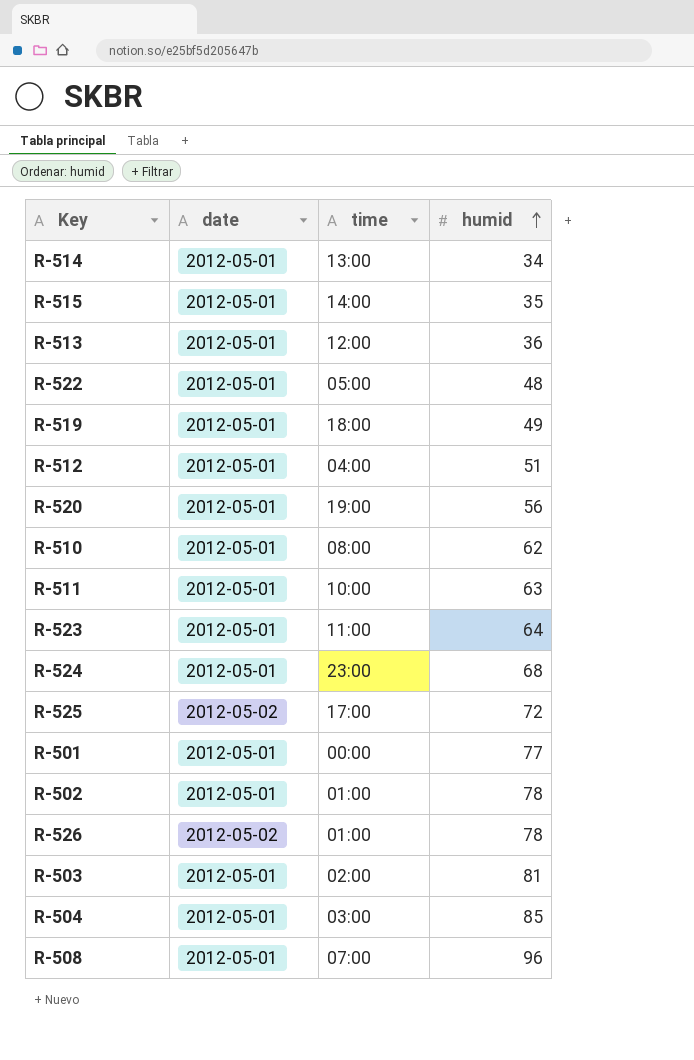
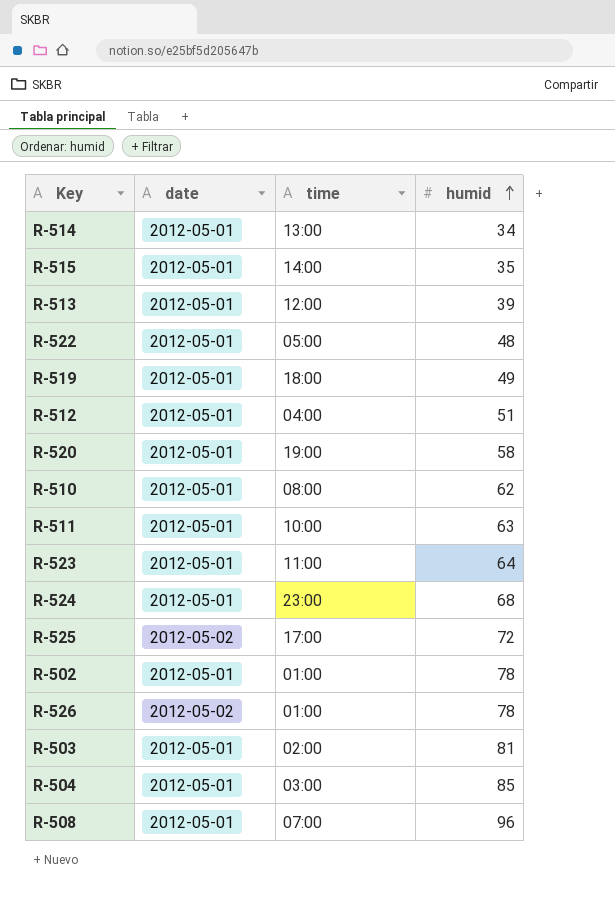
row R-501: 2012-05-01 | 00:00 | 77 -> none
R-513 | humid: 36 -> 39
R-520 | humid: 56 -> 58

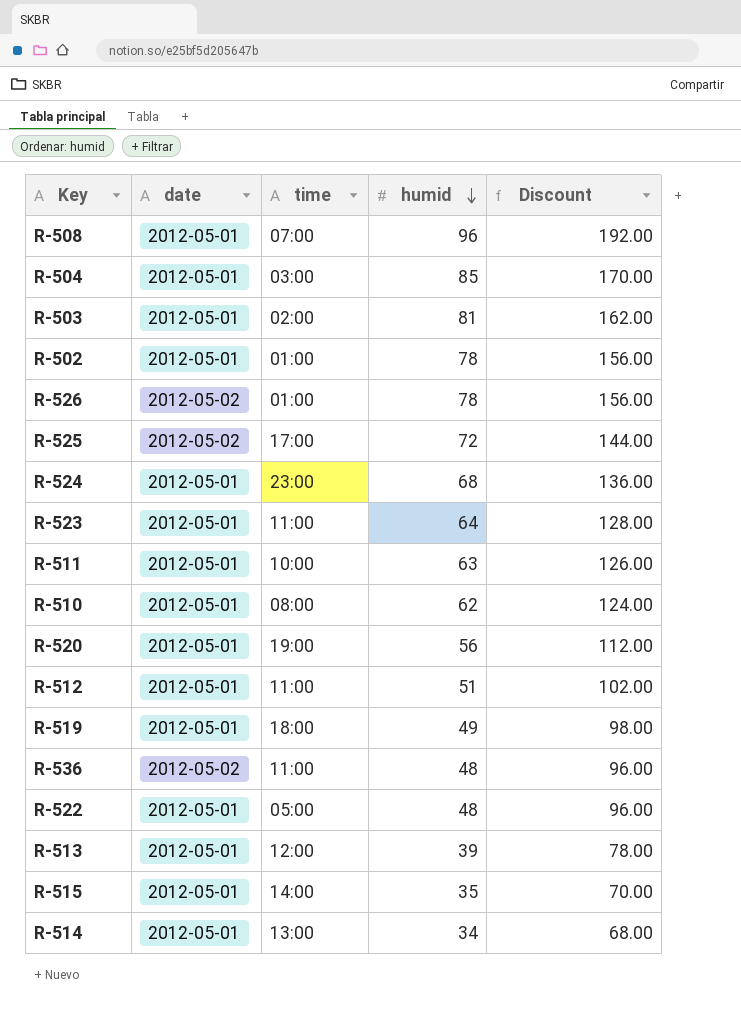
row order: humid ascending -> humid descending
column Discount | formula: none -> [humid] * 2
R-520 | humid: 58 -> 56
R-512 | time: 04:00 -> 11:00
row R-536: none -> 2012-05-02 | 11:00 | 48 | 96.00

